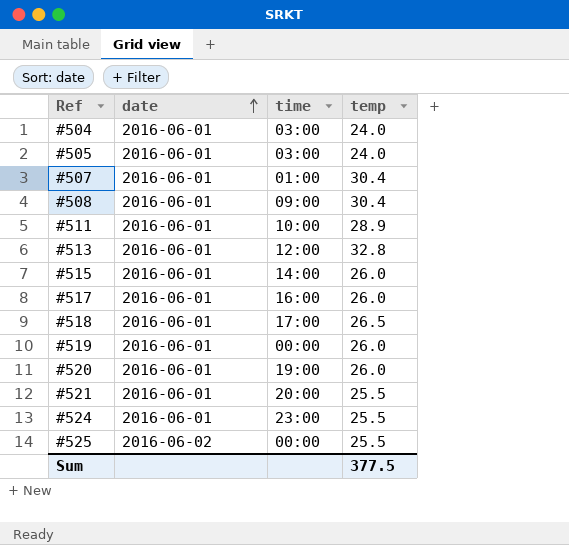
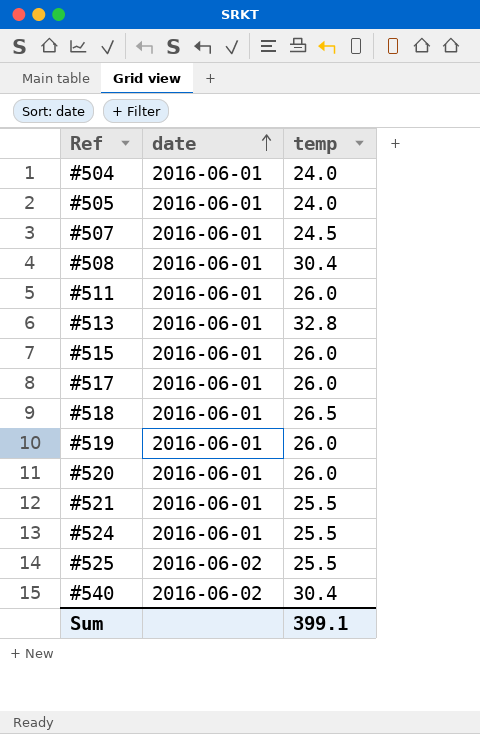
column time | position: 3 -> none
#507 | temp: 30.4 -> 24.5
#511 | temp: 28.9 -> 26.0
row #540: none -> 2016-06-02 | 30.4
Sum | temp: 377.5 -> 399.1

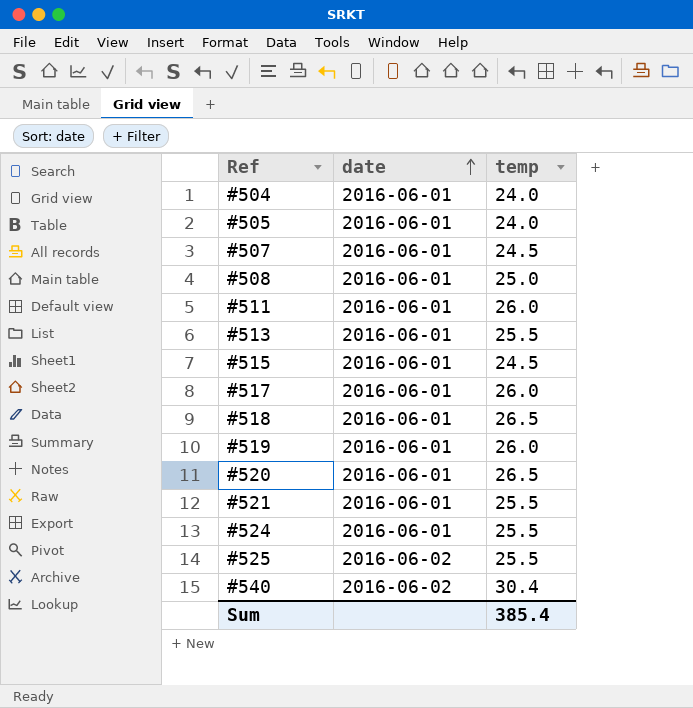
#508 | temp: 30.4 -> 25.0
#513 | temp: 32.8 -> 25.5
#515 | temp: 26.0 -> 24.5
#520 | temp: 26.0 -> 26.5
Sum | temp: 399.1 -> 385.4

